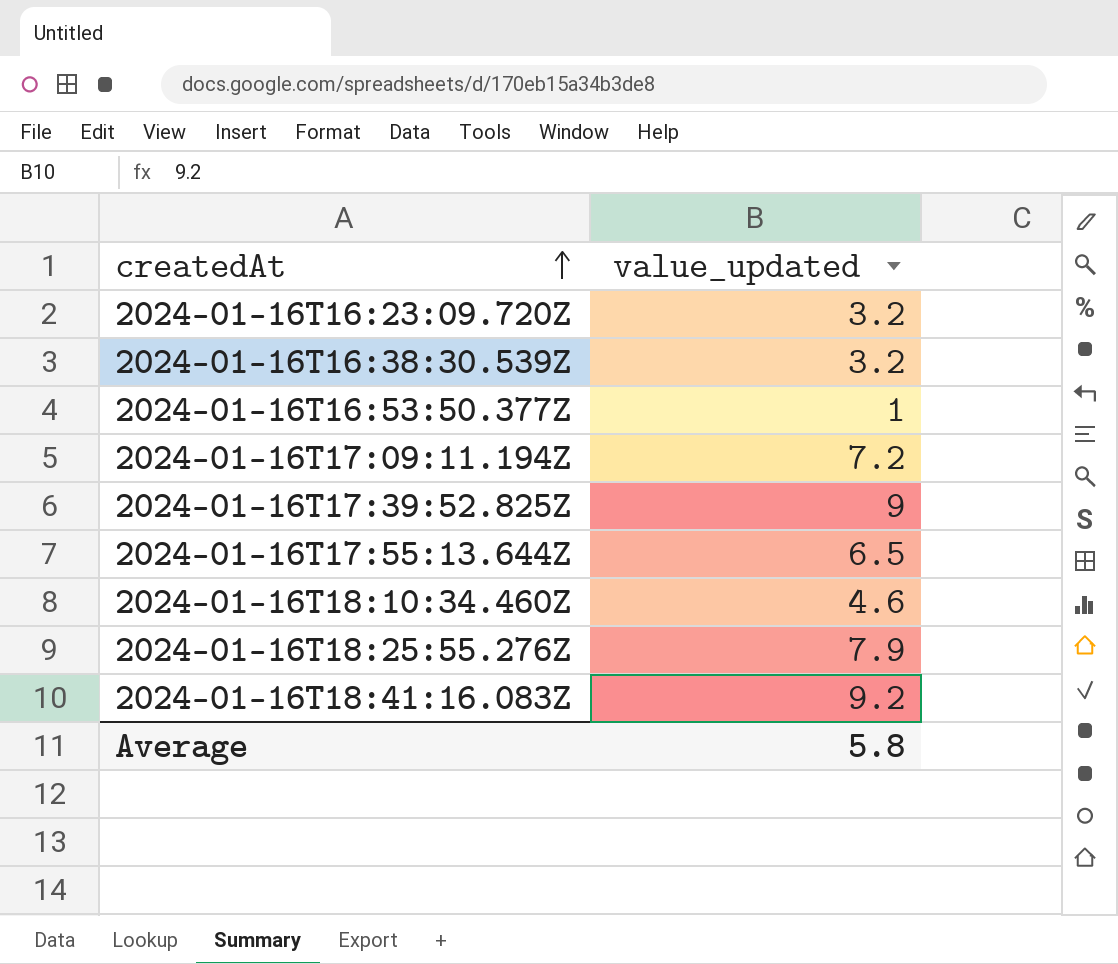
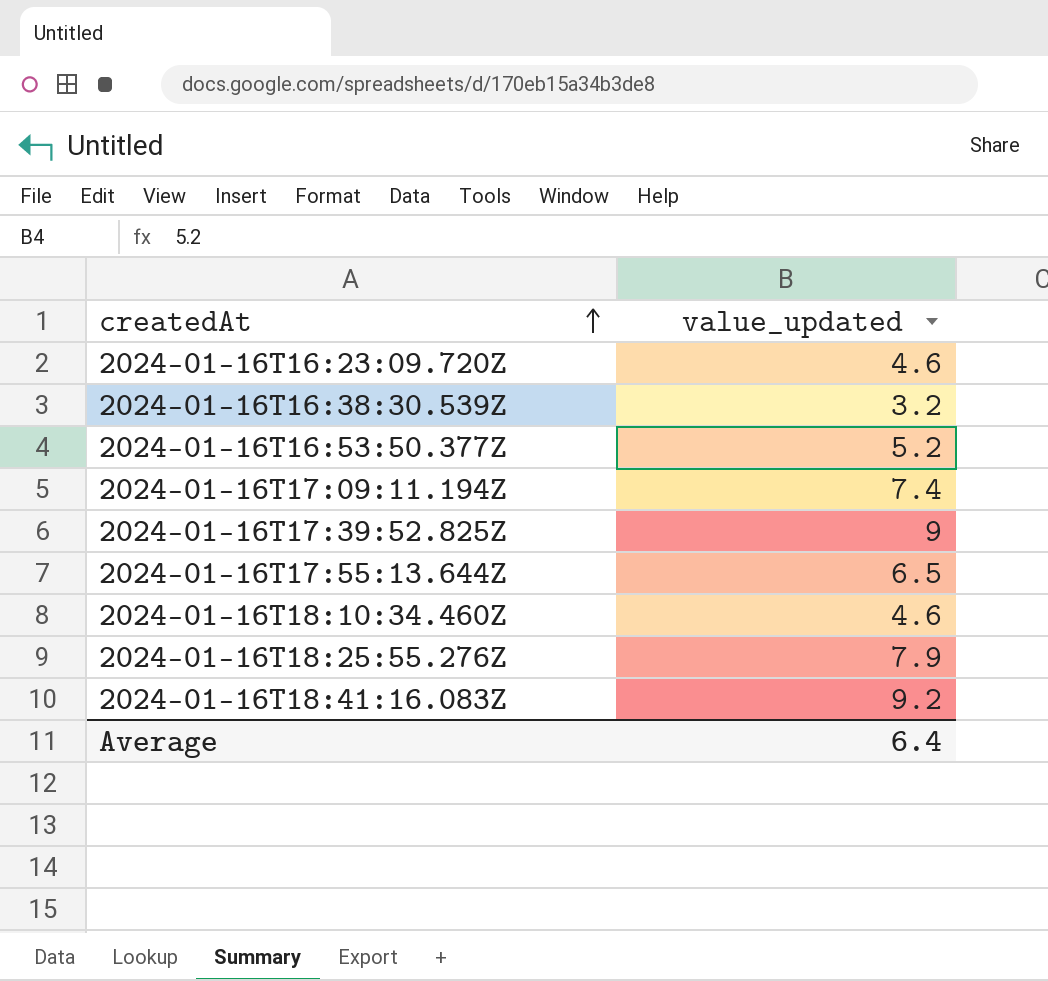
2024-01-16T16:23:09.720Z | value_updated: 3.2 -> 4.6
2024-01-16T16:53:50.377Z | value_updated: 1 -> 5.2
2024-01-16T17:09:11.194Z | value_updated: 7.2 -> 7.4
Average | value_updated: 5.8 -> 6.4

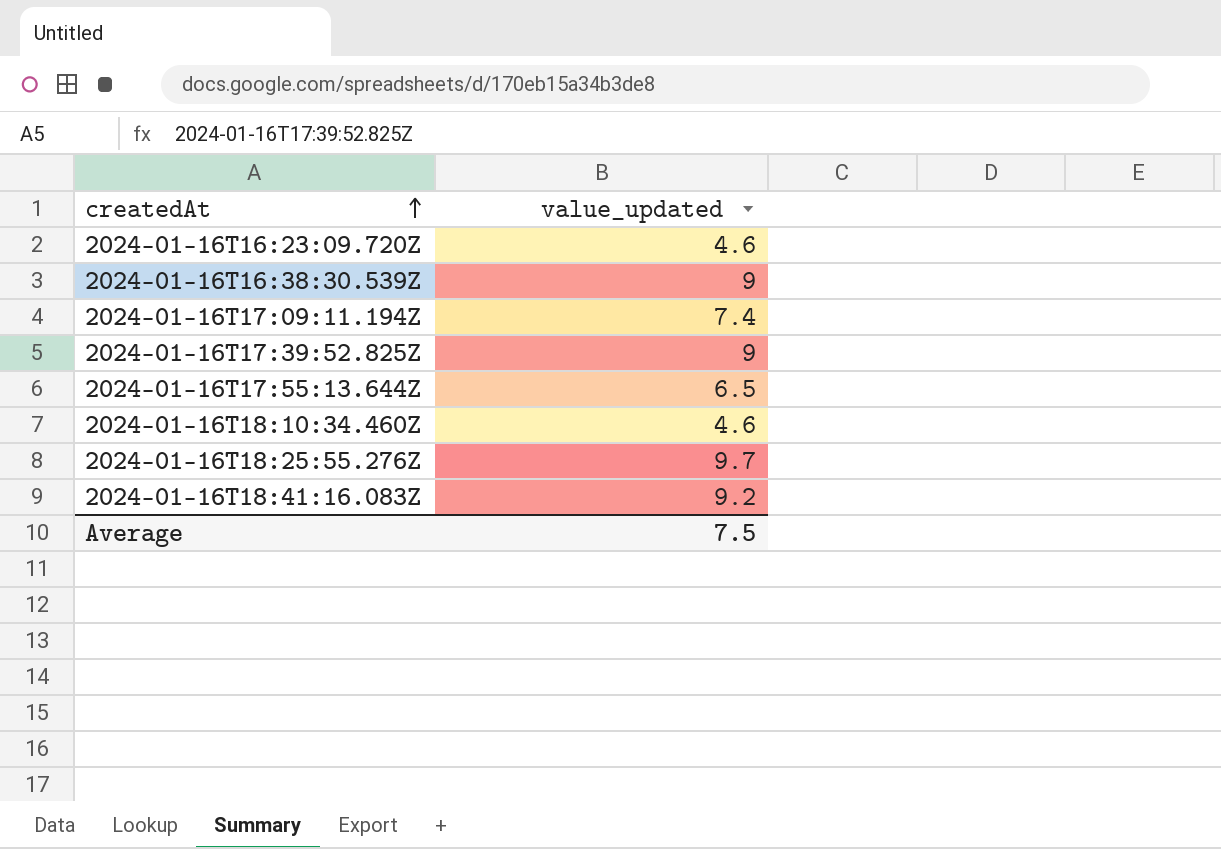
row 2024-01-16T16:53:50.377Z: 5.2 -> none
2024-01-16T16:38:30.539Z | value_updated: 3.2 -> 9
2024-01-16T18:25:55.276Z | value_updated: 7.9 -> 9.7
Average | value_updated: 6.4 -> 7.5

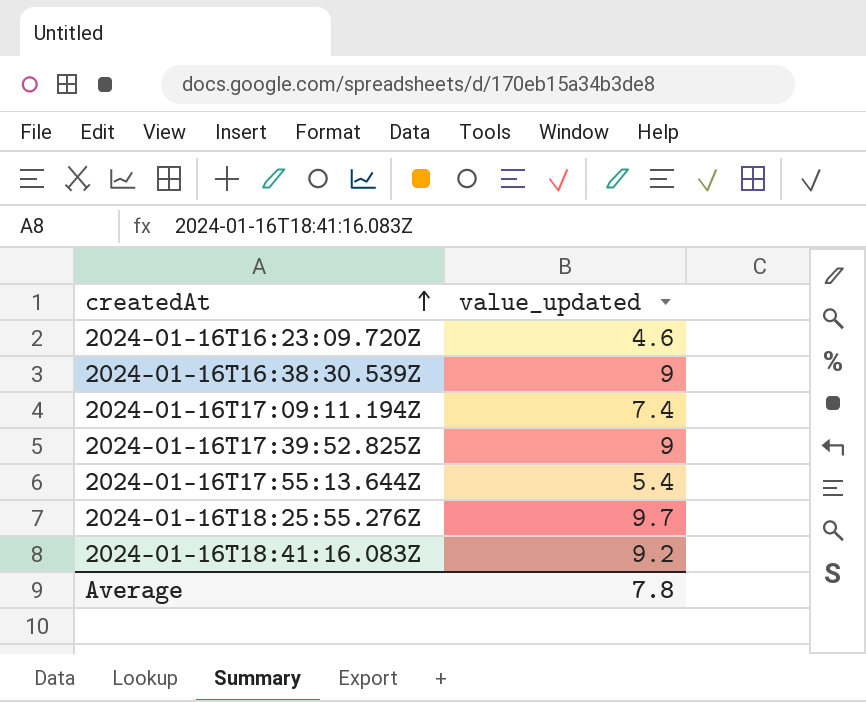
row 2024-01-16T18:10:34.460Z: 4.6 -> none
2024-01-16T17:55:13.644Z | value_updated: 6.5 -> 5.4
Average | value_updated: 7.5 -> 7.8

